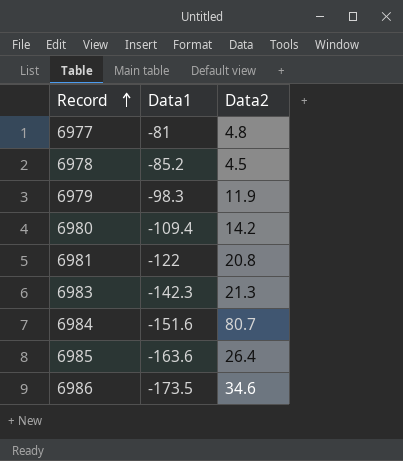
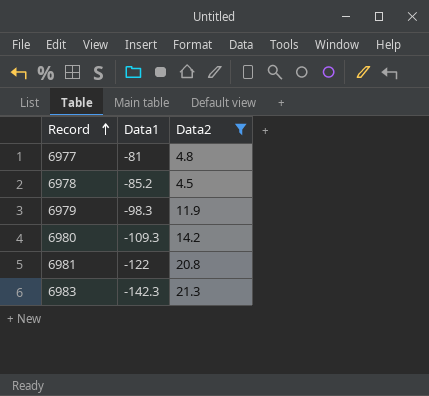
filter: none -> Data2 <= 21.3
6980 | Data1: -109.4 -> -109.3

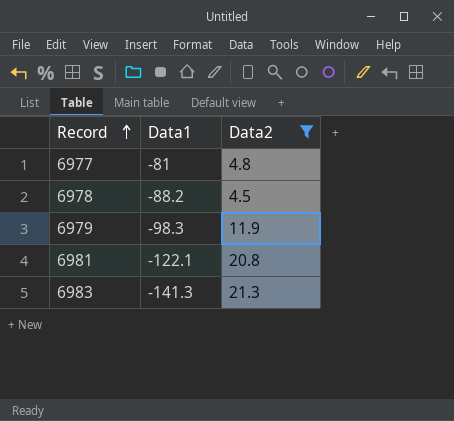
row 6980: -109.3 | 14.2 -> none
6978 | Data1: -85.2 -> -88.2
6981 | Data1: -122 -> -122.1
6983 | Data1: -142.3 -> -141.3

